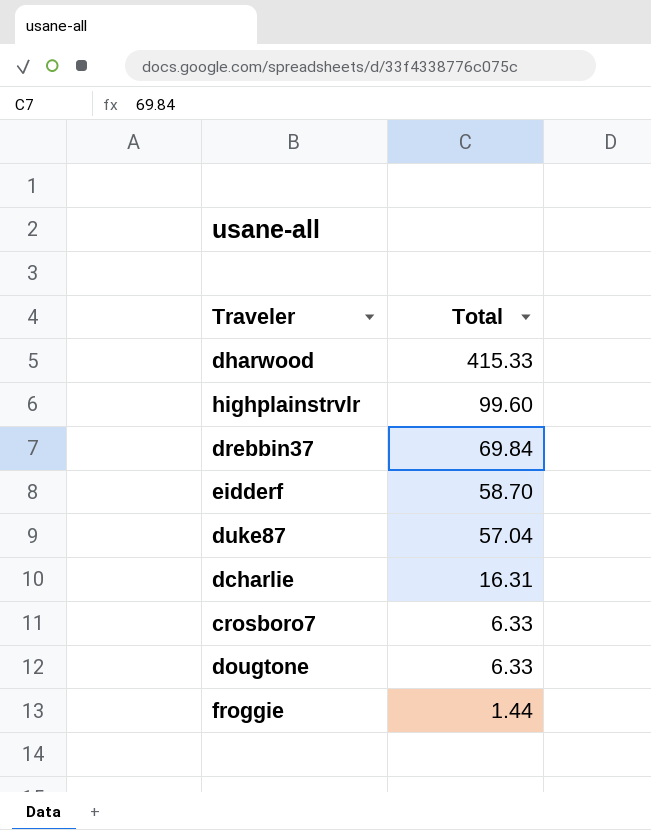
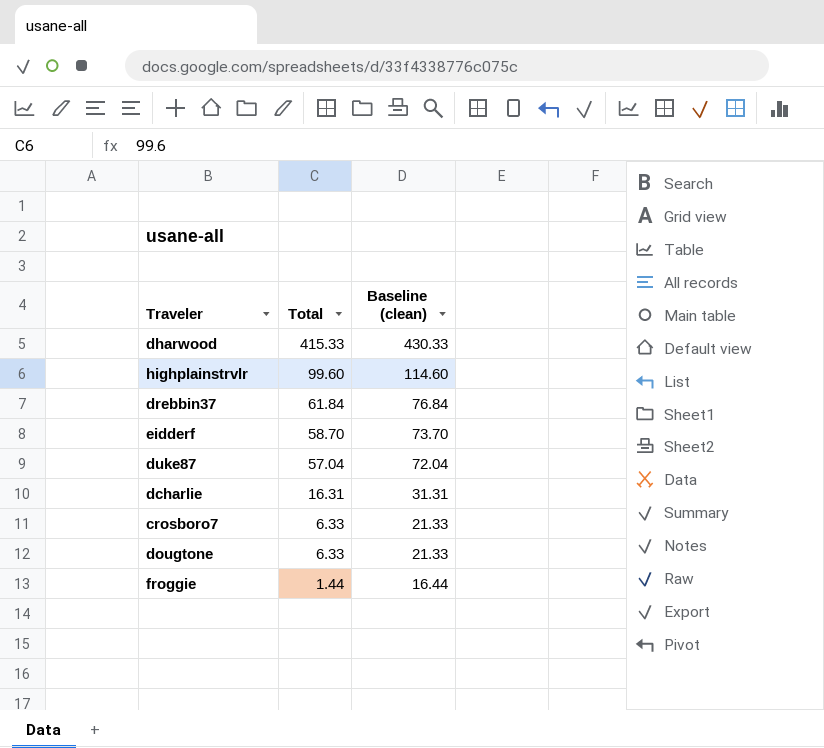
column Baseline (clean) | formula: none -> [Total] + 15
drebbin37 | Total: 69.84 -> 61.84

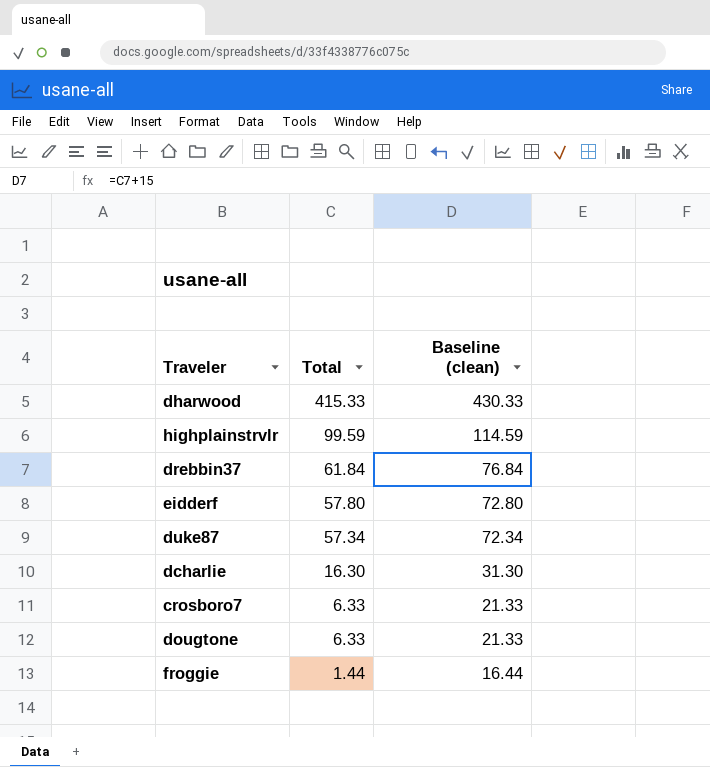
highplainstrvlr | Total: 99.60 -> 99.59
highplainstrvlr | Baseline (clean): 114.60 -> 114.59
eidderf | Total: 58.70 -> 57.80
eidderf | Baseline (clean): 73.70 -> 72.80
duke87 | Total: 57.04 -> 57.34
duke87 | Baseline (clean): 72.04 -> 72.34
dcharlie | Total: 16.31 -> 16.30
dcharlie | Baseline (clean): 31.31 -> 31.30

